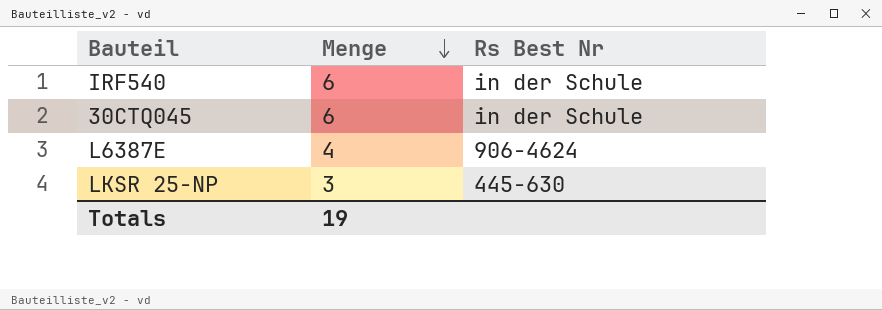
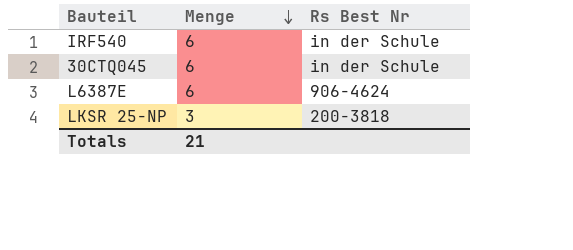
L6387E | Menge: 4 -> 6
LKSR 25-NP | Rs Best Nr: 445-630 -> 200-3818
Totals | Menge: 19 -> 21

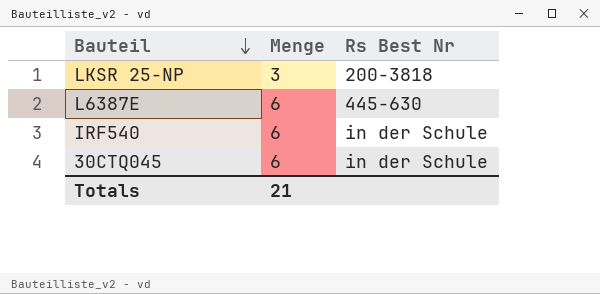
row order: Menge descending -> Bauteil descending
L6387E | Rs Best Nr: 906-4624 -> 445-630

